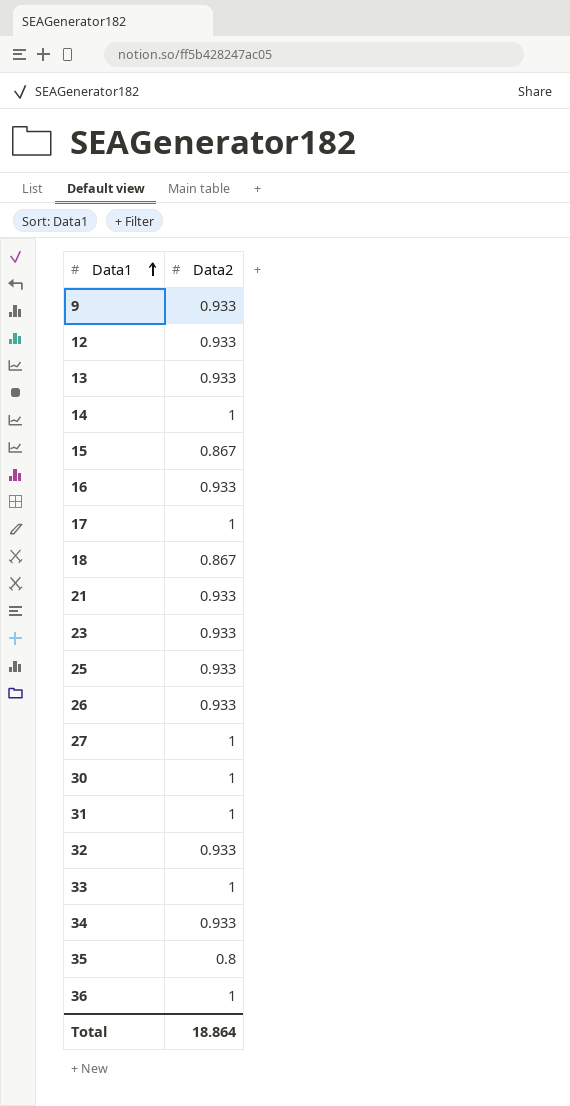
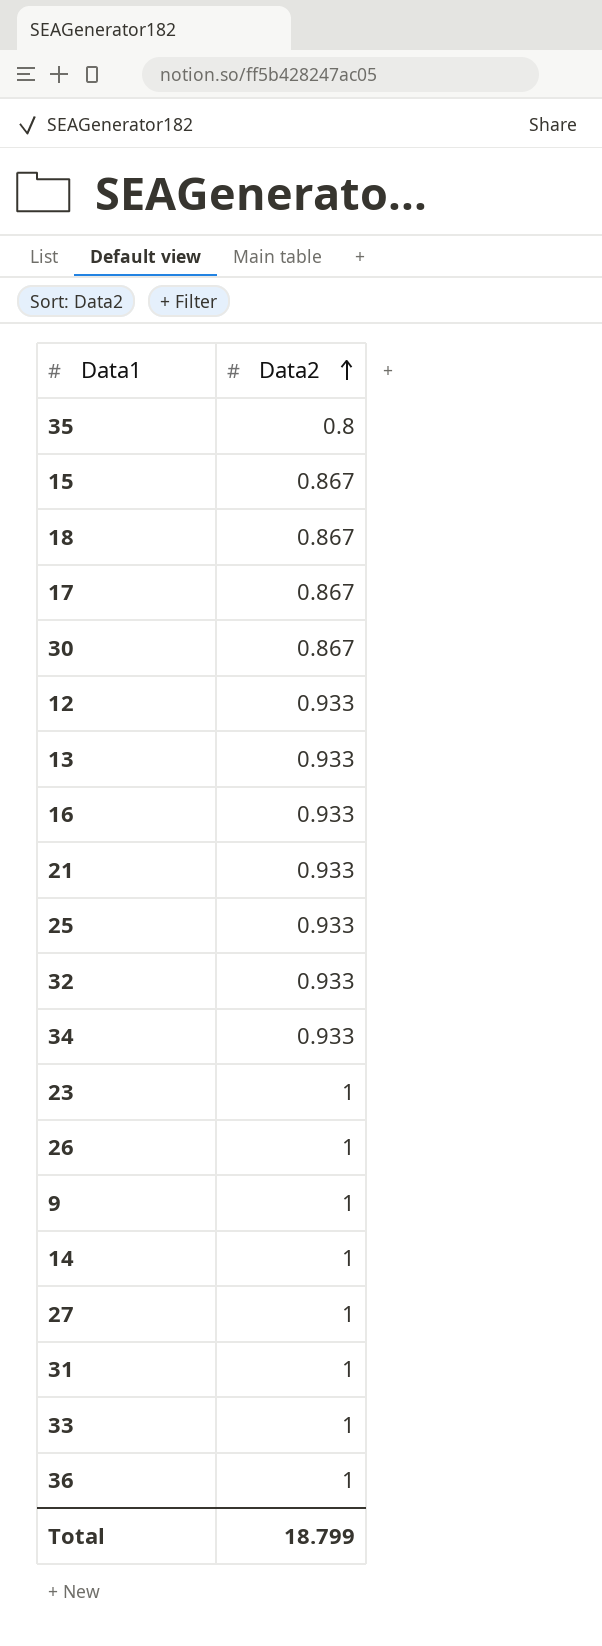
row order: Data1 ascending -> Data2 ascending
17 | Data2: 1 -> 0.867
30 | Data2: 1 -> 0.867
23 | Data2: 0.933 -> 1
26 | Data2: 0.933 -> 1
9 | Data2: 0.933 -> 1
Total | Data2: 18.864 -> 18.799

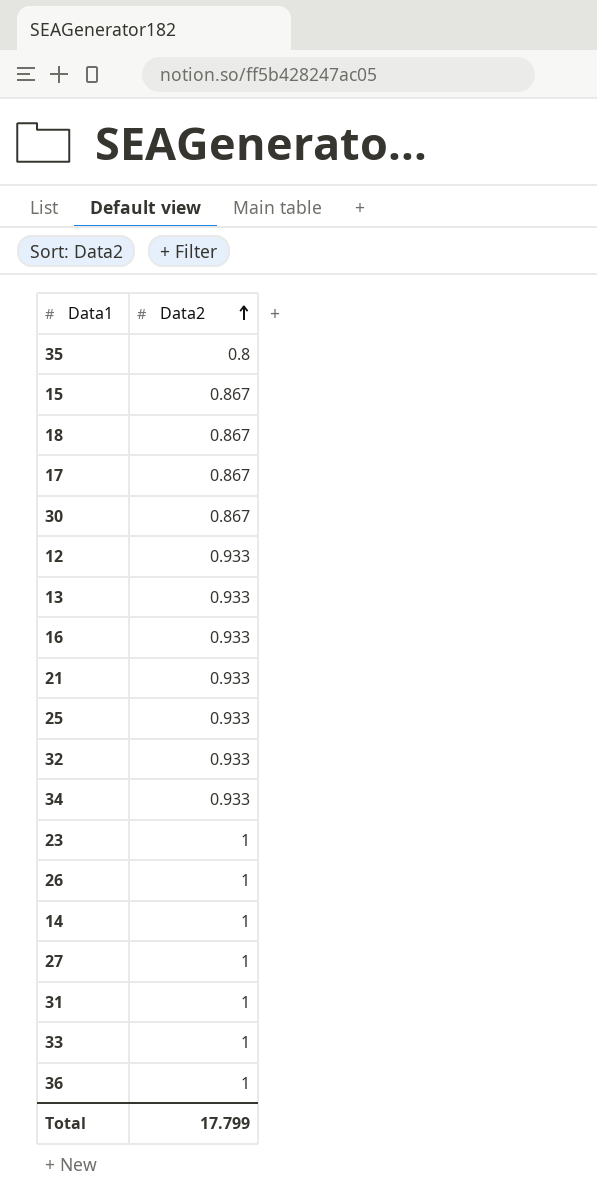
row 9: 1 -> none
Total | Data2: 18.799 -> 17.799

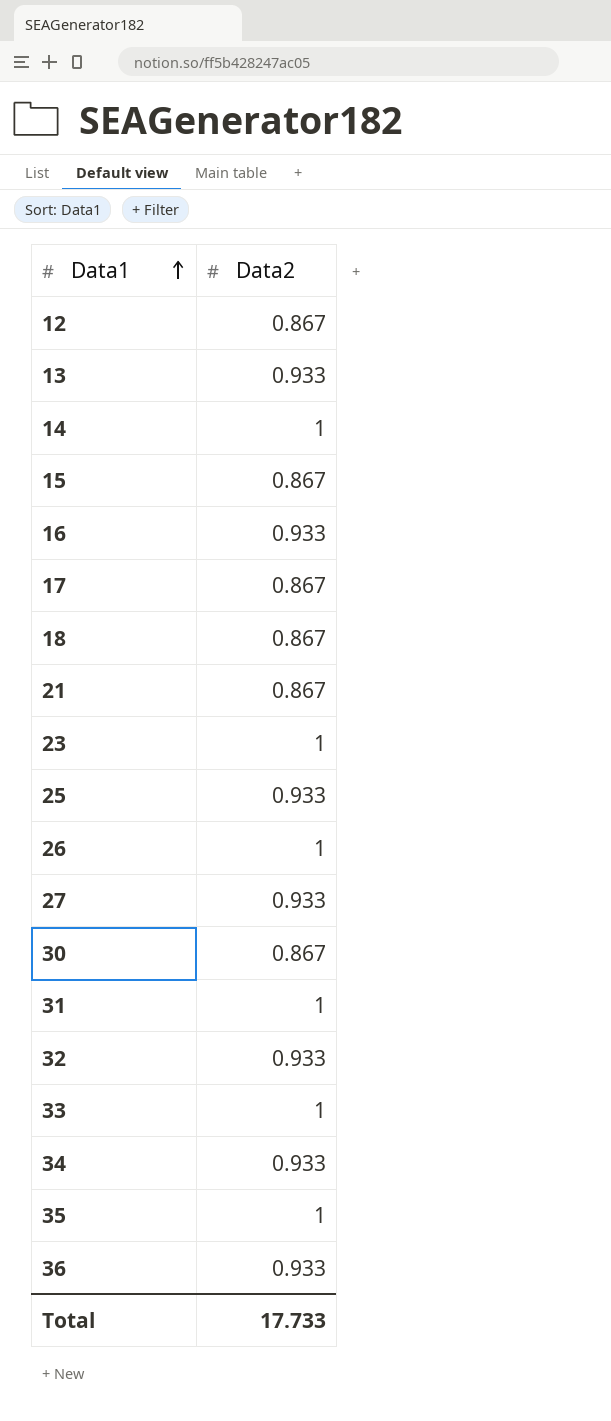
row order: Data2 ascending -> Data1 ascending
12 | Data2: 0.933 -> 0.867
21 | Data2: 0.933 -> 0.867
27 | Data2: 1 -> 0.933
35 | Data2: 0.8 -> 1
36 | Data2: 1 -> 0.933
Total | Data2: 17.799 -> 17.733

